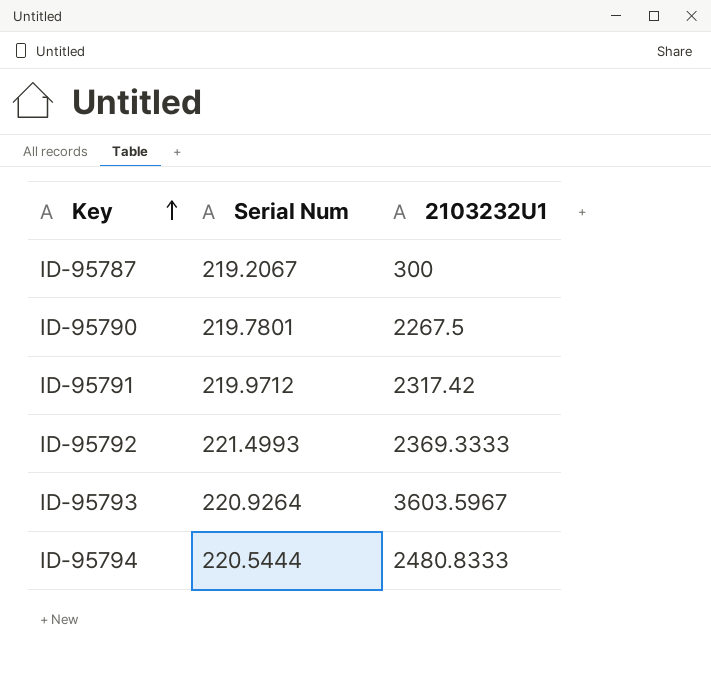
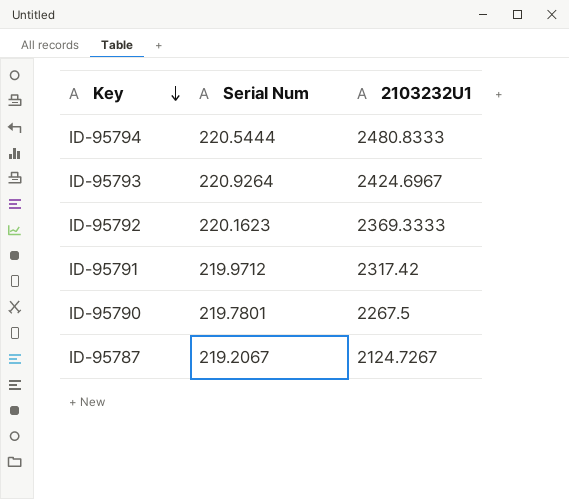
row order: Key ascending -> Key descending
ID-95793 | 2103232U1: 3603.5967 -> 2424.6967
ID-95792 | Serial Num: 221.4993 -> 220.1623
ID-95787 | 2103232U1: 300 -> 2124.7267

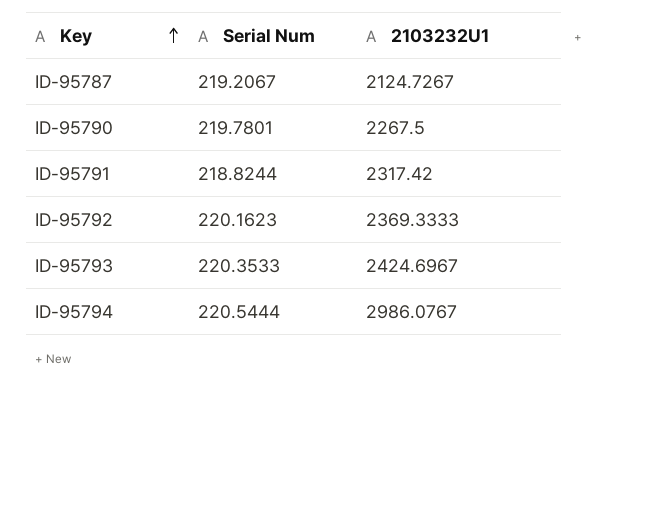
row order: Key descending -> Key ascending
ID-95791 | Serial Num: 219.9712 -> 218.8244
ID-95793 | Serial Num: 220.9264 -> 220.3533
ID-95794 | 2103232U1: 2480.8333 -> 2986.0767

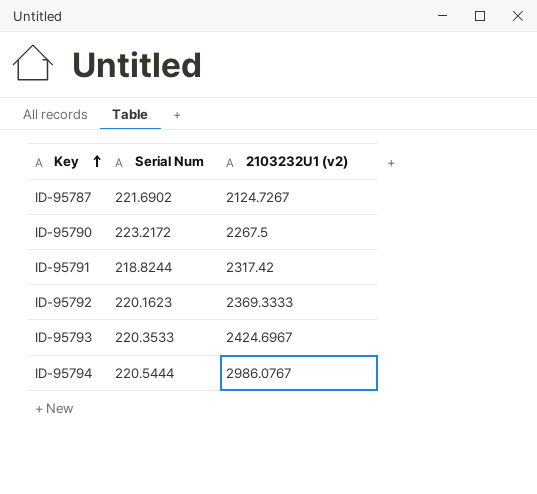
column name: 2103232U1 -> 2103232U1 (v2)
ID-95787 | Serial Num: 219.2067 -> 221.6902
ID-95790 | Serial Num: 219.7801 -> 223.2172

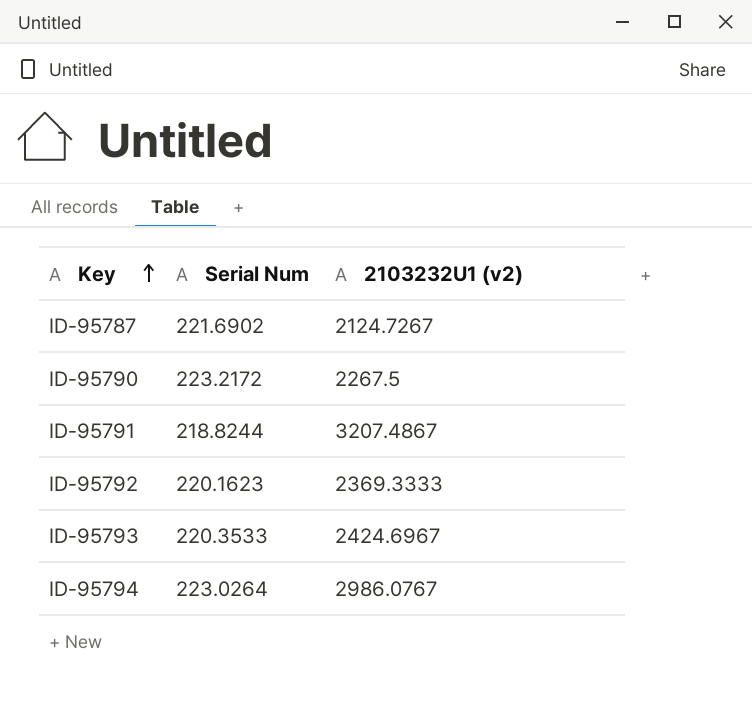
ID-95791 | 2103232U1 (v2): 2317.42 -> 3207.4867
ID-95794 | Serial Num: 220.5444 -> 223.0264

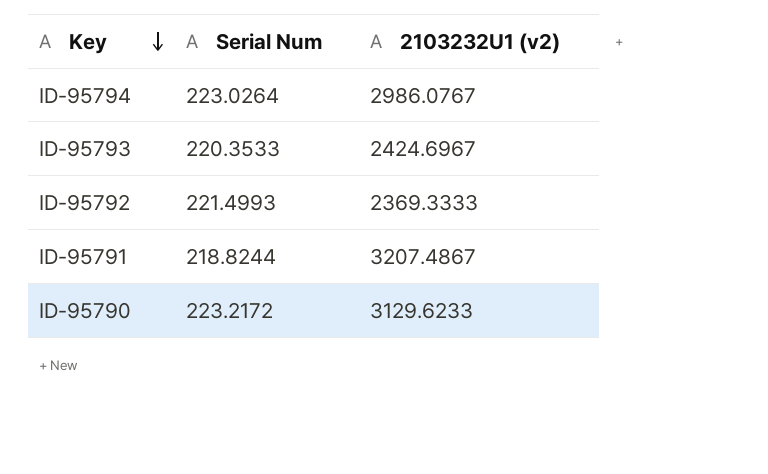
row order: Key ascending -> Key descending
row ID-95787: 221.6902 | 2124.7267 -> none
ID-95792 | Serial Num: 220.1623 -> 221.4993
ID-95790 | 2103232U1 (v2): 2267.5 -> 3129.6233

